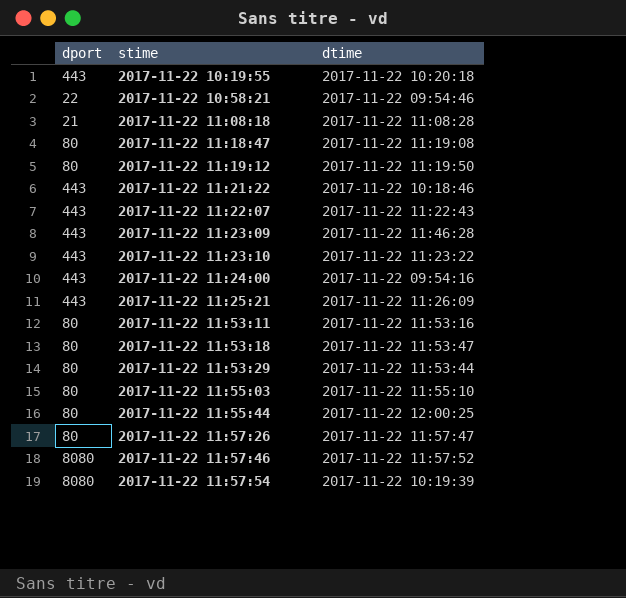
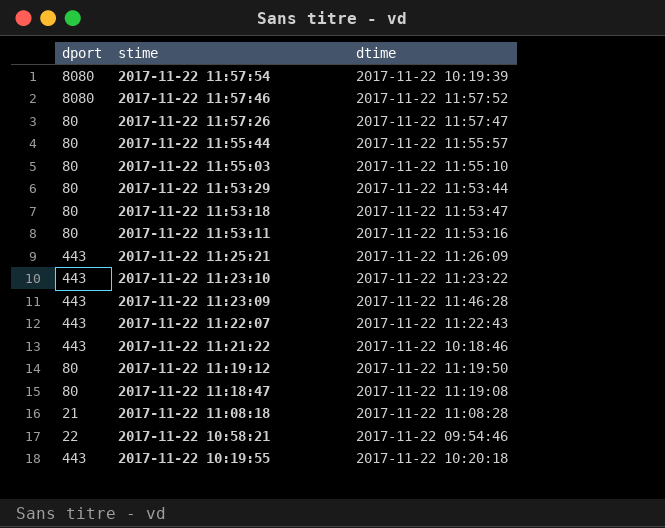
row order: stime ascending -> stime descending
row 2017-11-22 11:24:00: 443 | 2017-11-22 09:54:16 -> none
2017-11-22 11:55:44 | dtime: 2017-11-22 12:00:25 -> 2017-11-22 11:55:57

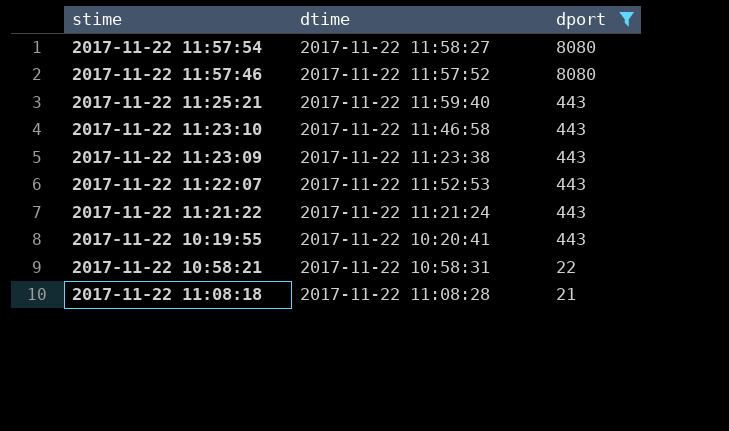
filter: none -> dport != 80
row order: stime descending -> dport descending
column dport | position: 1 -> 3
2017-11-22 11:57:54 | dtime: 2017-11-22 10:19:39 -> 2017-11-22 11:58:27
2017-11-22 11:25:21 | dtime: 2017-11-22 11:26:09 -> 2017-11-22 11:59:40
2017-11-22 11:23:10 | dtime: 2017-11-22 11:23:22 -> 2017-11-22 11:46:58
2017-11-22 11:23:09 | dtime: 2017-11-22 11:46:28 -> 2017-11-22 11:23:38
2017-11-22 11:22:07 | dtime: 2017-11-22 11:22:43 -> 2017-11-22 11:52:53
2017-11-22 11:21:22 | dtime: 2017-11-22 10:18:46 -> 2017-11-22 11:21:24
2017-11-22 10:19:55 | dtime: 2017-11-22 10:20:18 -> 2017-11-22 10:20:41
2017-11-22 10:58:21 | dtime: 2017-11-22 09:54:46 -> 2017-11-22 10:58:31

